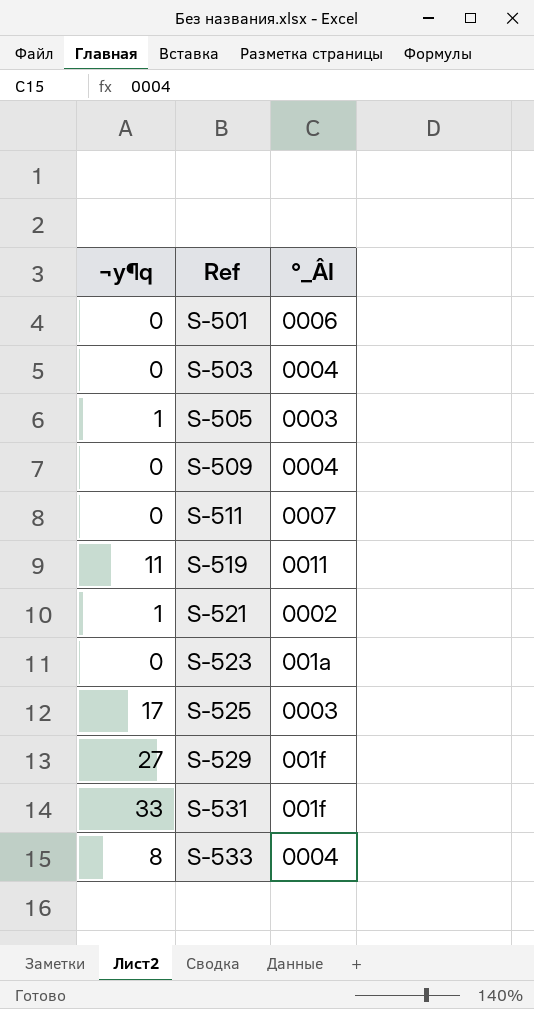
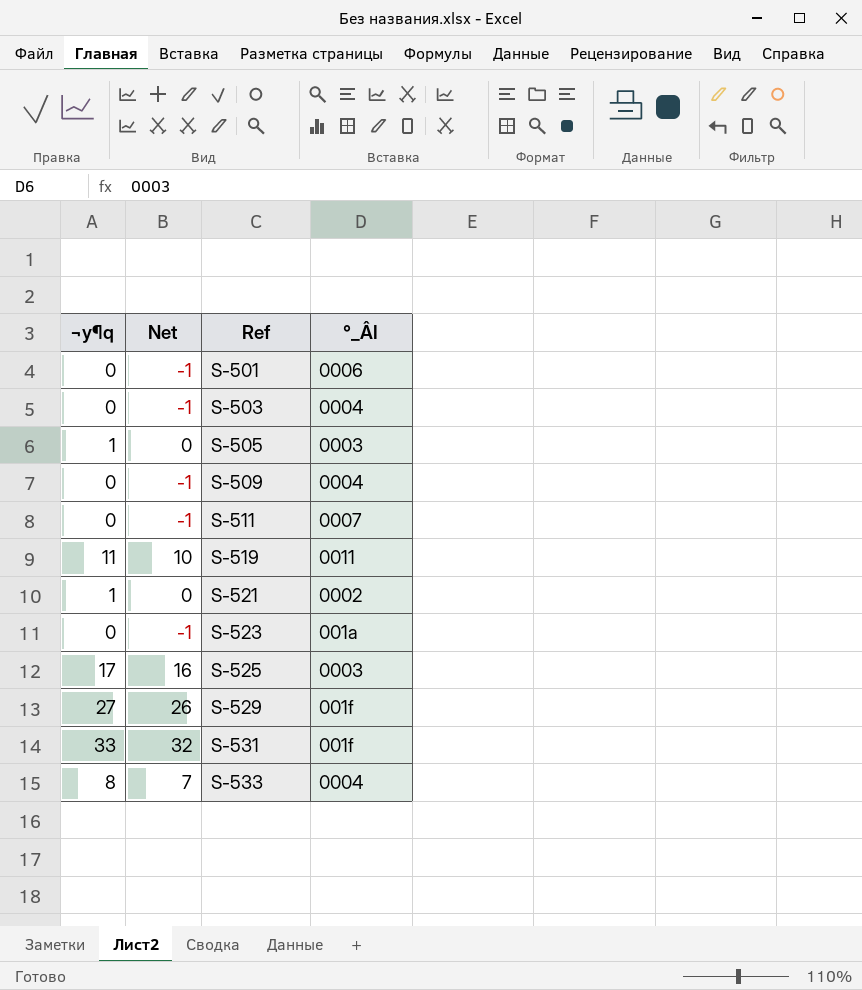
column Net | formula: none -> [¬y¶q] - 1

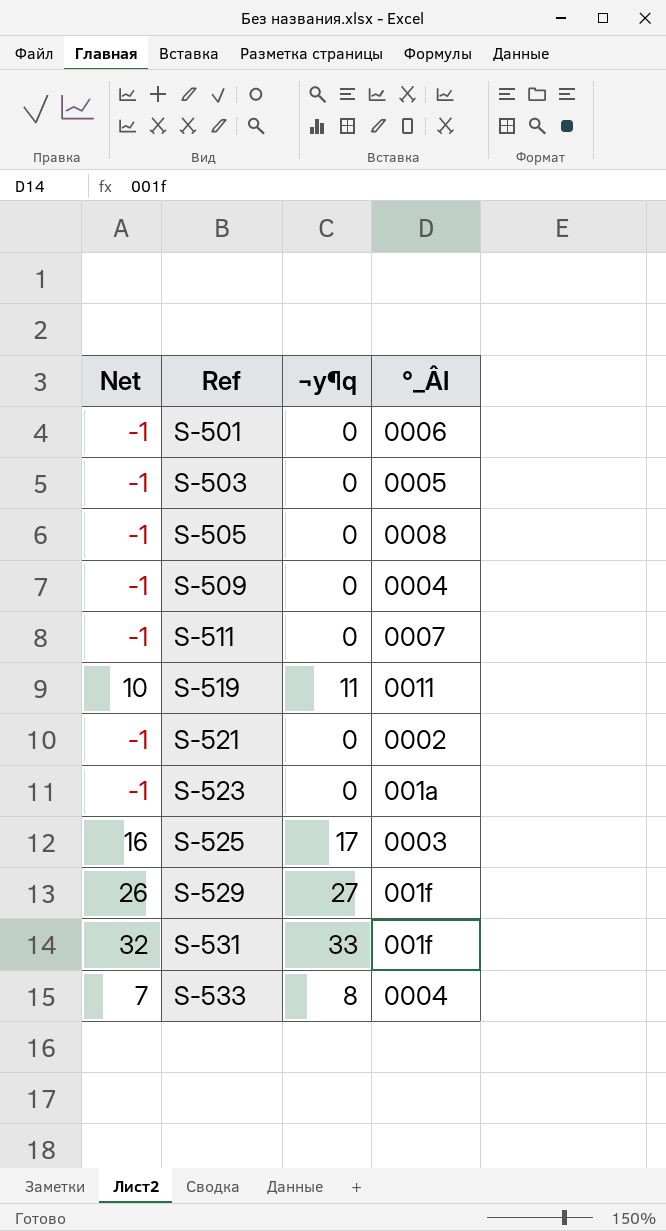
column ¬y¶q | position: 1 -> 3
S-503 | °_ÂI: 0004 -> 0005
S-505 | Net: 0 -> -1
S-505 | ¬y¶q: 1 -> 0
S-505 | °_ÂI: 0003 -> 0008
S-521 | Net: 0 -> -1
S-521 | ¬y¶q: 1 -> 0

